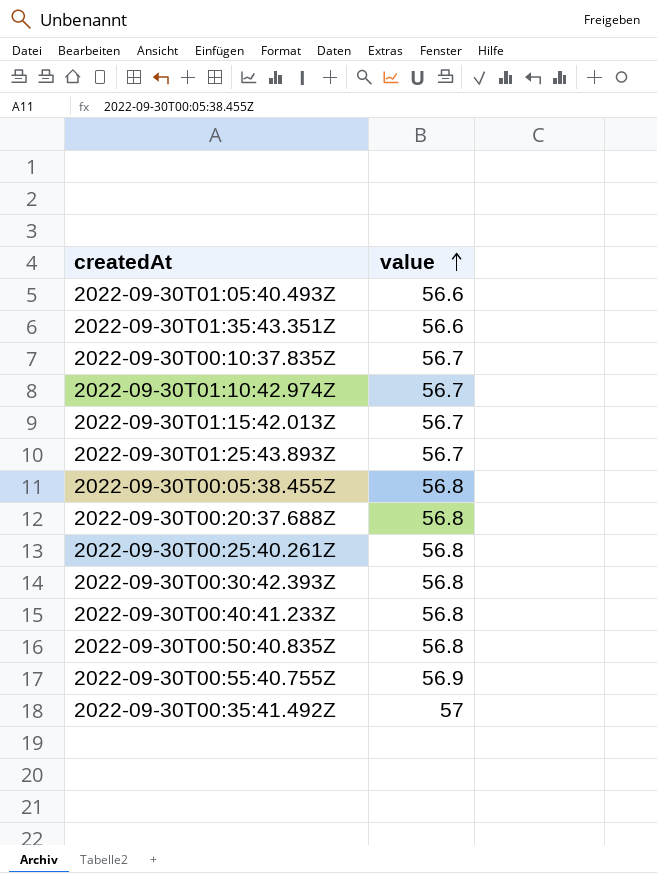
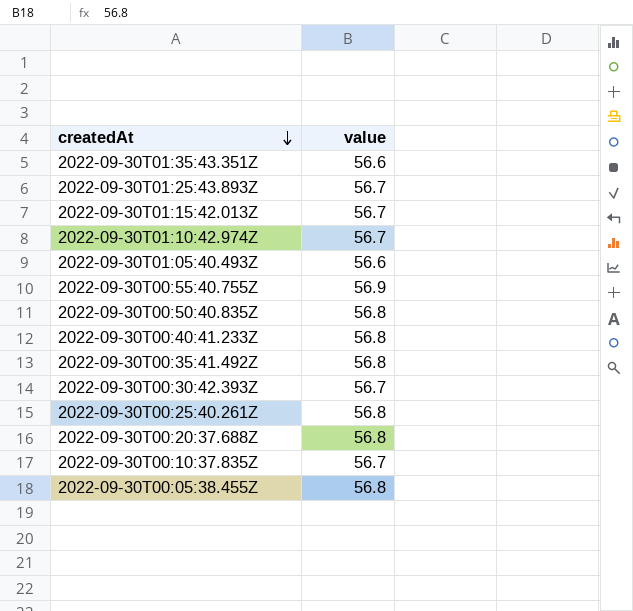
row order: value ascending -> createdAt descending
2022-09-30T00:35:41.492Z | value: 57 -> 56.8
2022-09-30T00:30:42.393Z | value: 56.8 -> 56.7

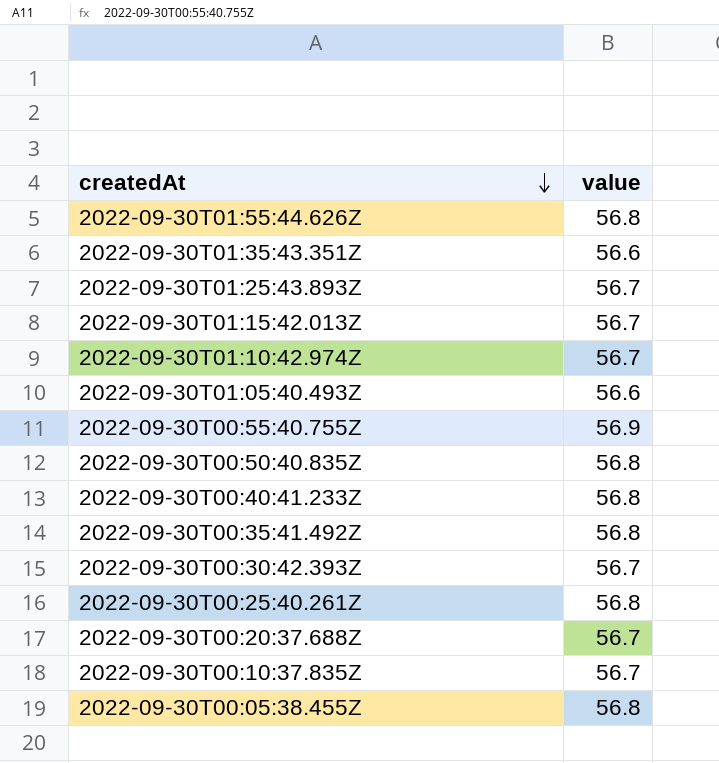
row 2022-09-30T01:55:44.626Z: none -> 56.8
2022-09-30T00:20:37.688Z | value: 56.8 -> 56.7

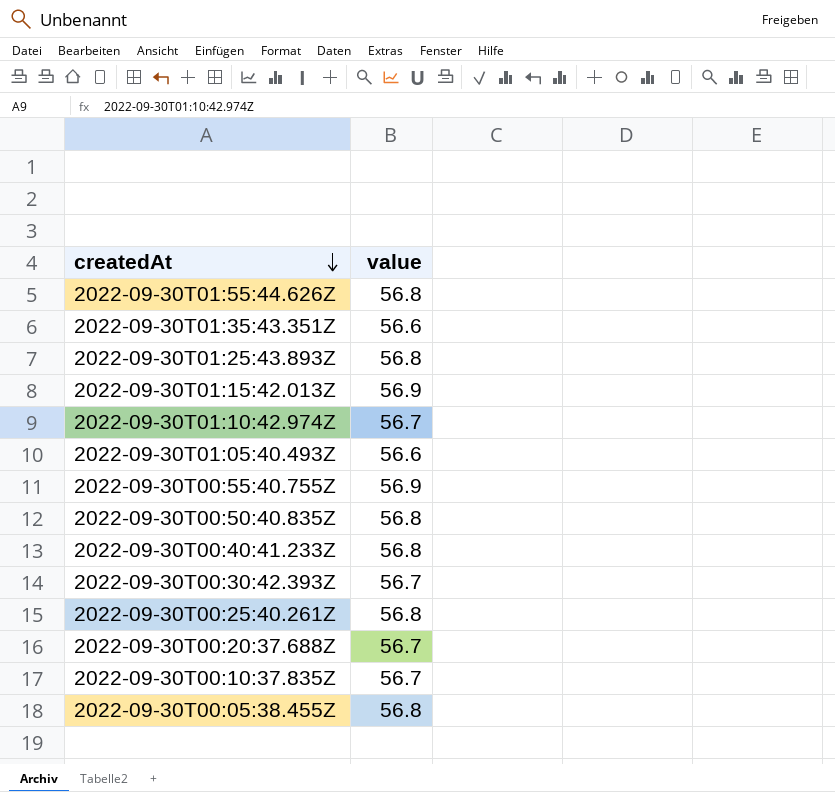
row 2022-09-30T00:35:41.492Z: 56.8 -> none
2022-09-30T01:25:43.893Z | value: 56.7 -> 56.8
2022-09-30T01:15:42.013Z | value: 56.7 -> 56.9

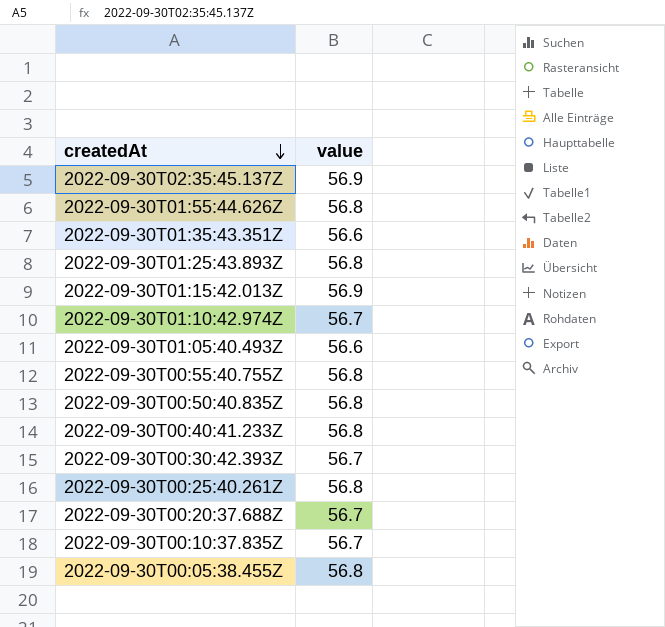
row 2022-09-30T02:35:45.137Z: none -> 56.9
2022-09-30T00:55:40.755Z | value: 56.9 -> 56.8

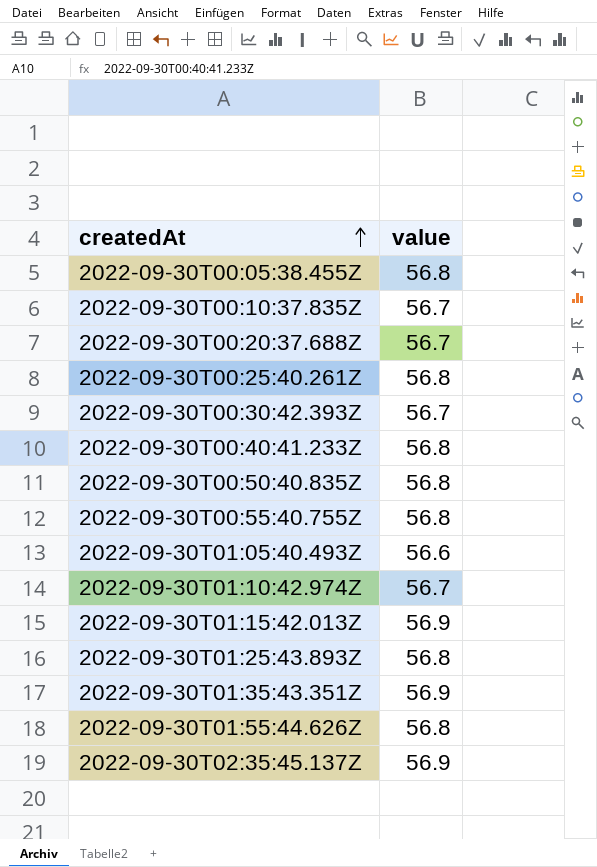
row order: createdAt descending -> createdAt ascending
2022-09-30T01:35:43.351Z | value: 56.6 -> 56.9

